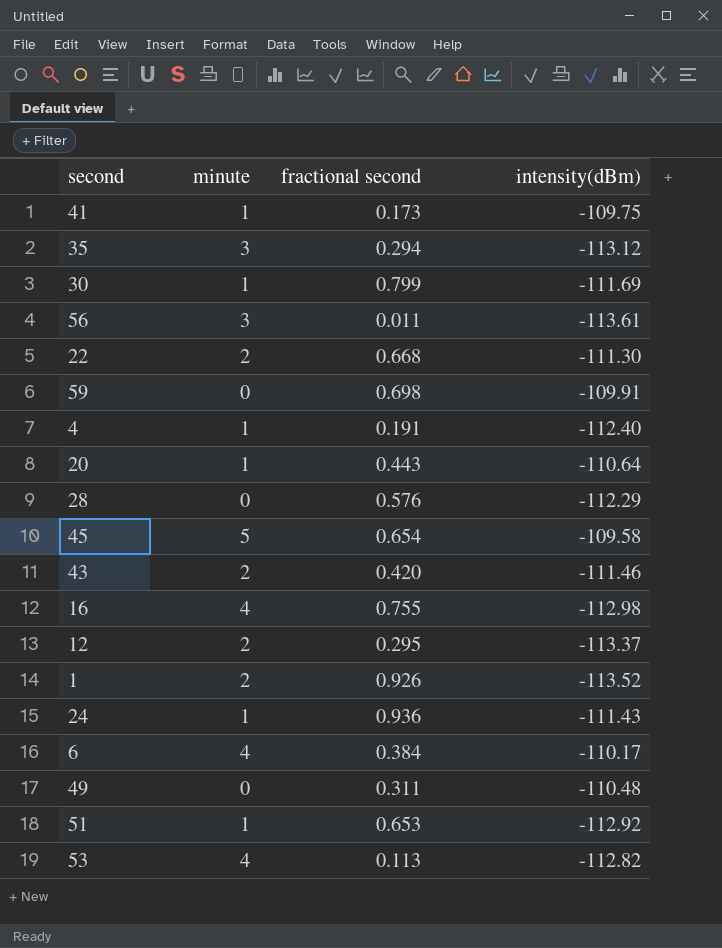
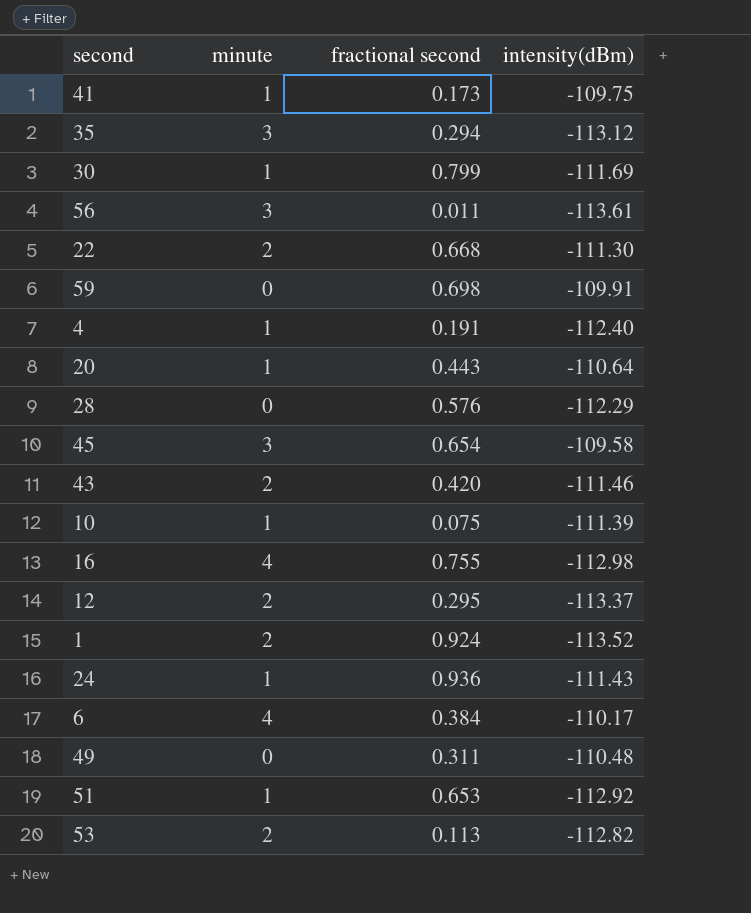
45 | minute: 5 -> 3
row 10: none -> 1 | 0.075 | -111.39
1 | fractional second: 0.926 -> 0.924
53 | minute: 4 -> 2

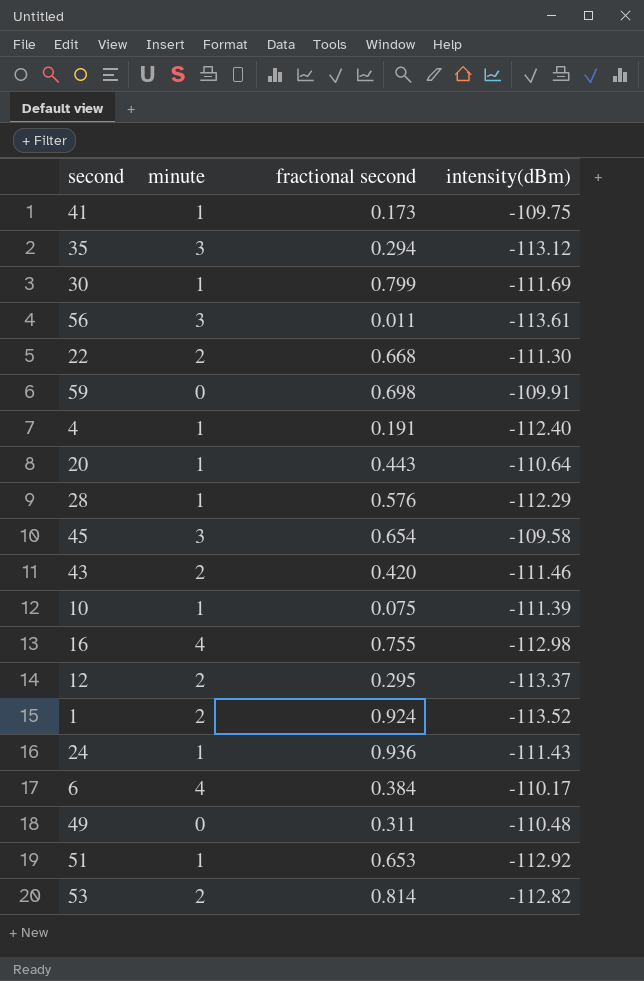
28 | minute: 0 -> 1
53 | fractional second: 0.113 -> 0.814

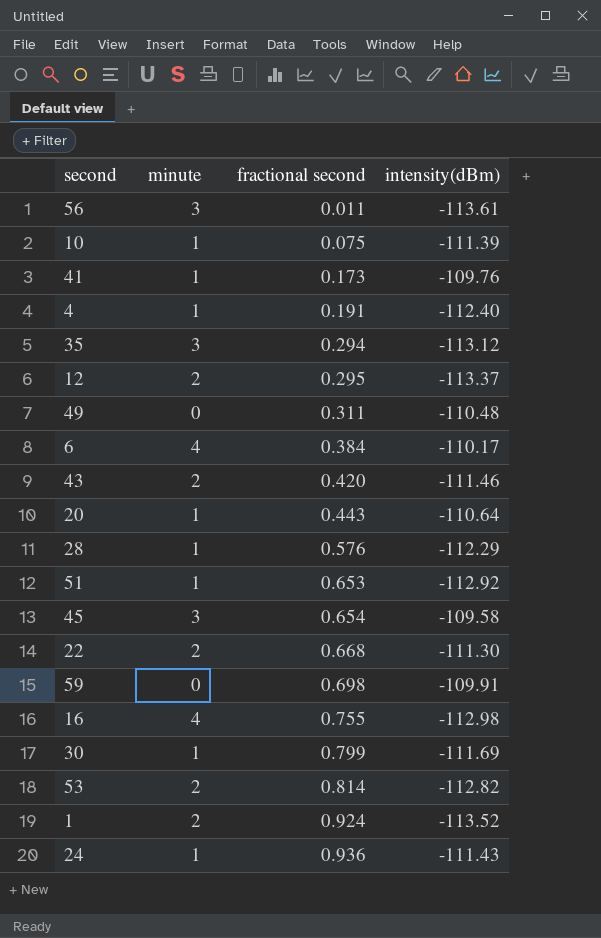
row order: none -> fractional second ascending
41 | intensity(dBm): -109.75 -> -109.76

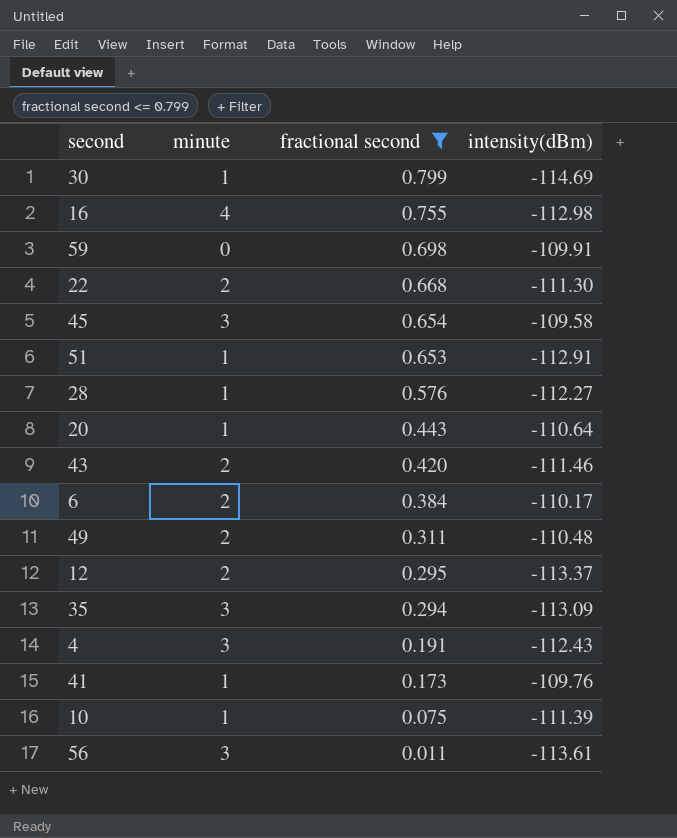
filter: none -> fractional second <= 0.799
row order: fractional second ascending -> fractional second descending
30 | intensity(dBm): -111.69 -> -114.69
51 | intensity(dBm): -112.92 -> -112.91
28 | intensity(dBm): -112.29 -> -112.27
6 | minute: 4 -> 2
49 | minute: 0 -> 2
35 | intensity(dBm): -113.12 -> -113.09
4 | minute: 1 -> 3
4 | intensity(dBm): -112.40 -> -112.43

